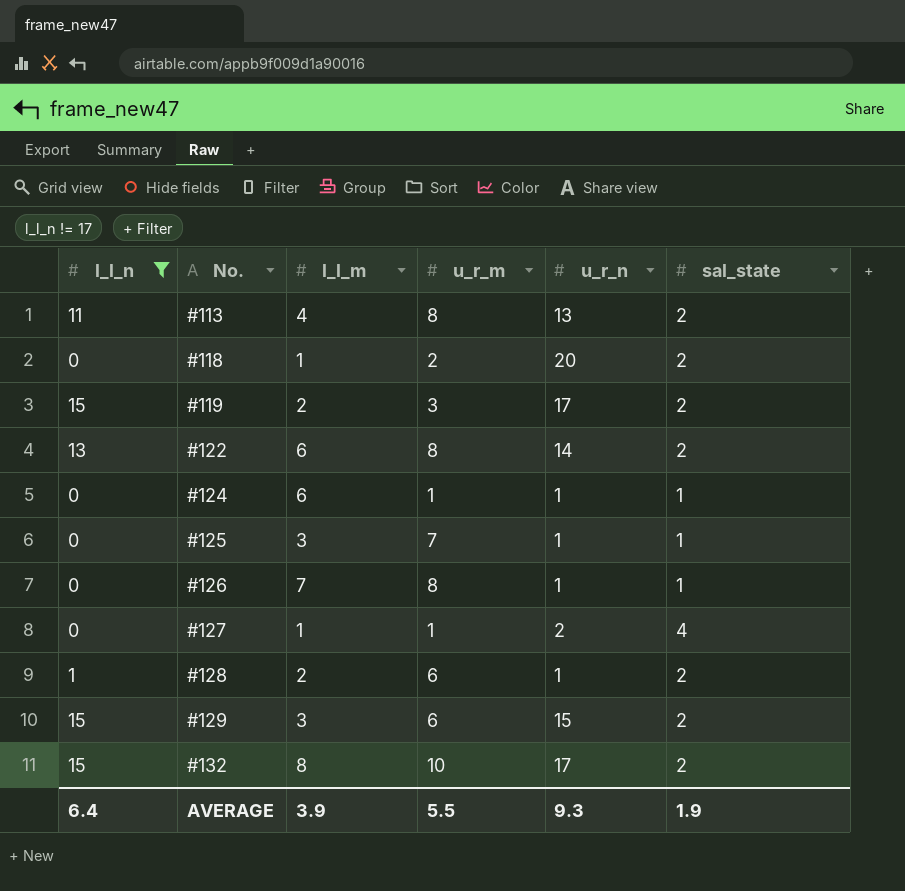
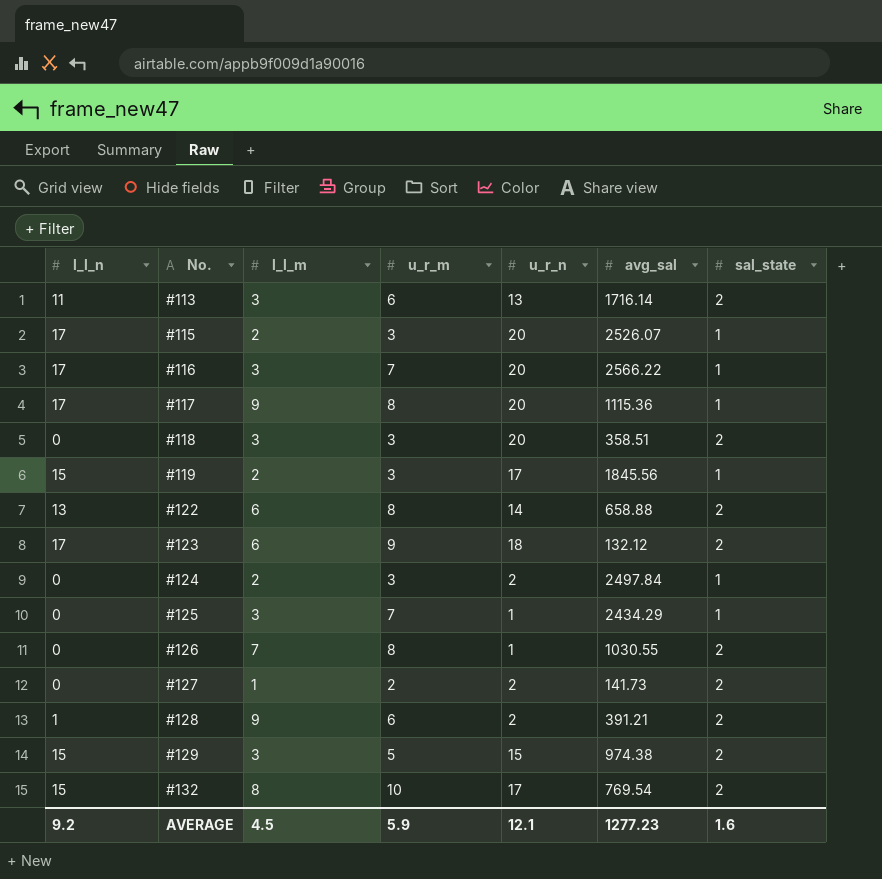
filter: l_l_n != 17 -> none
column avg_sal | position: none -> 6
#113 | l_l_m: 4 -> 3
#113 | u_r_m: 8 -> 6
#118 | l_l_m: 1 -> 3
#118 | u_r_m: 2 -> 3
#119 | sal_state: 2 -> 1
#124 | l_l_m: 6 -> 2
#124 | u_r_m: 1 -> 3
#124 | u_r_n: 1 -> 2
#126 | sal_state: 1 -> 2
#127 | u_r_m: 1 -> 2
#127 | sal_state: 4 -> 2
#128 | l_l_m: 2 -> 9
#128 | u_r_n: 1 -> 2
#129 | u_r_m: 6 -> 5
AVERAGE | l_l_n: 6.4 -> 9.2
AVERAGE | l_l_m: 3.9 -> 4.5
AVERAGE | u_r_m: 5.5 -> 5.9
AVERAGE | u_r_n: 9.3 -> 12.1
AVERAGE | sal_state: 1.9 -> 1.6

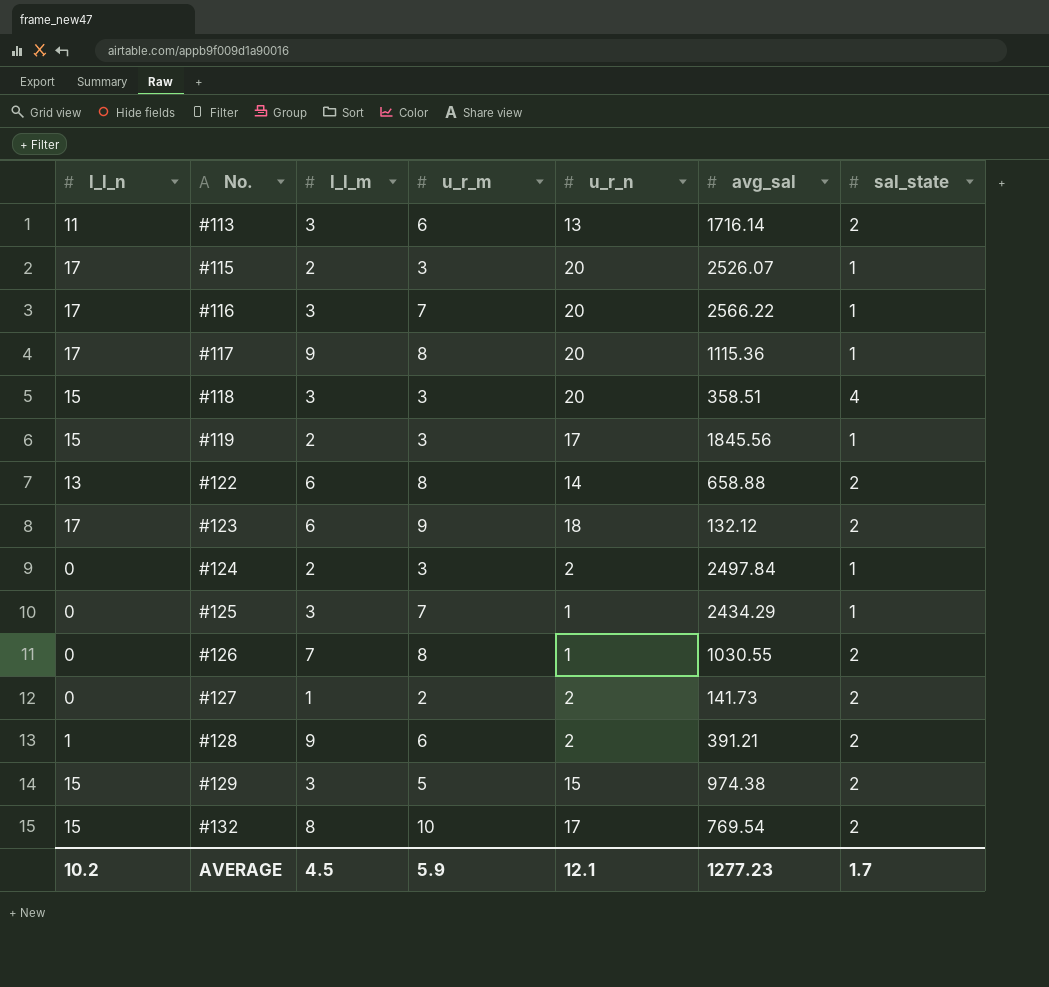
#118 | l_l_n: 0 -> 15
#118 | sal_state: 2 -> 4
AVERAGE | l_l_n: 9.2 -> 10.2
AVERAGE | sal_state: 1.6 -> 1.7

